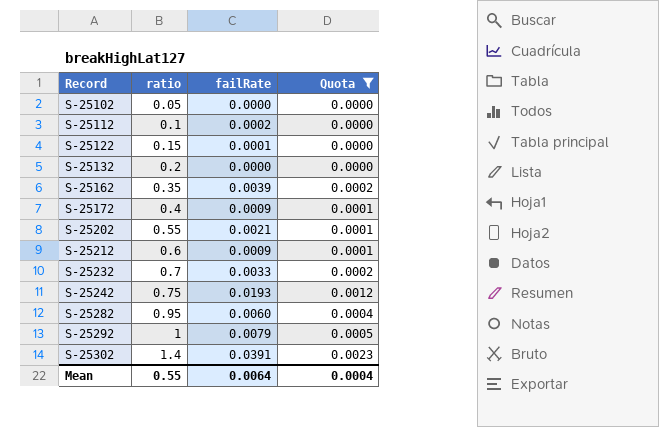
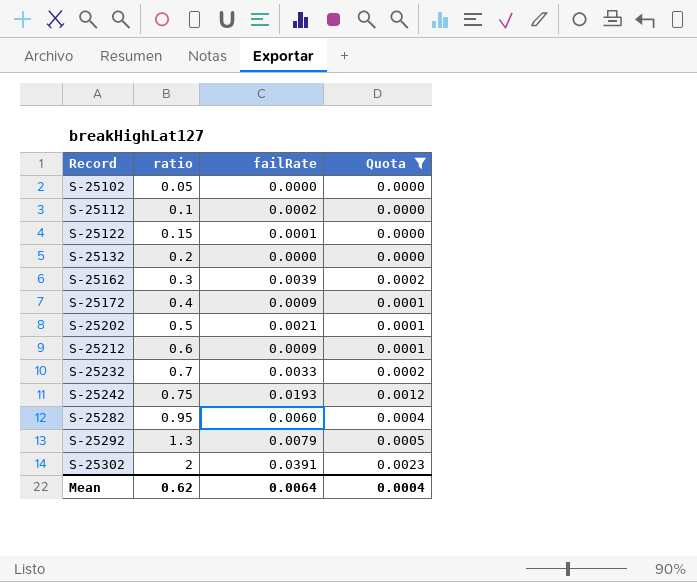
S-25162 | ratio: 0.35 -> 0.3
S-25202 | ratio: 0.55 -> 0.5
S-25292 | ratio: 1 -> 1.3
S-25302 | ratio: 1.4 -> 2
Mean | ratio: 0.55 -> 0.62

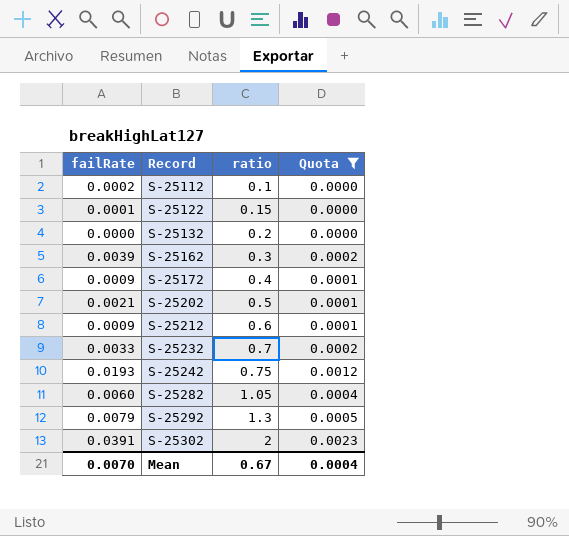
column failRate | position: 3 -> 1
row S-25102: 0.05 | 0.0000 | 0.0000 -> none
S-25282 | ratio: 0.95 -> 1.05
Mean | failRate: 0.0064 -> 0.0070
Mean | ratio: 0.62 -> 0.67

